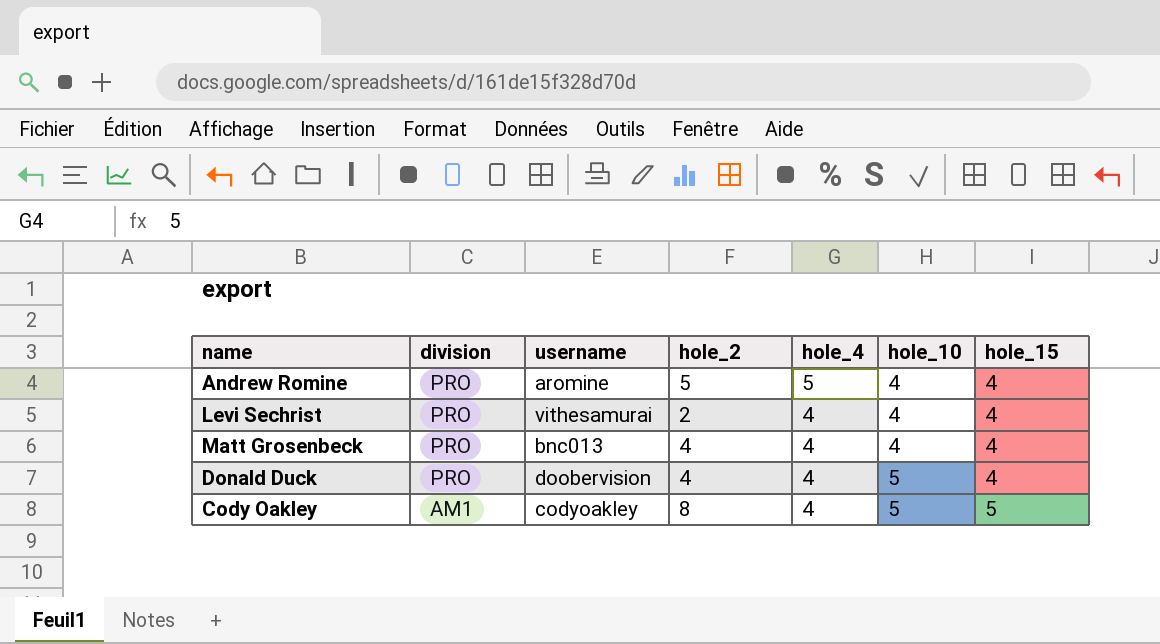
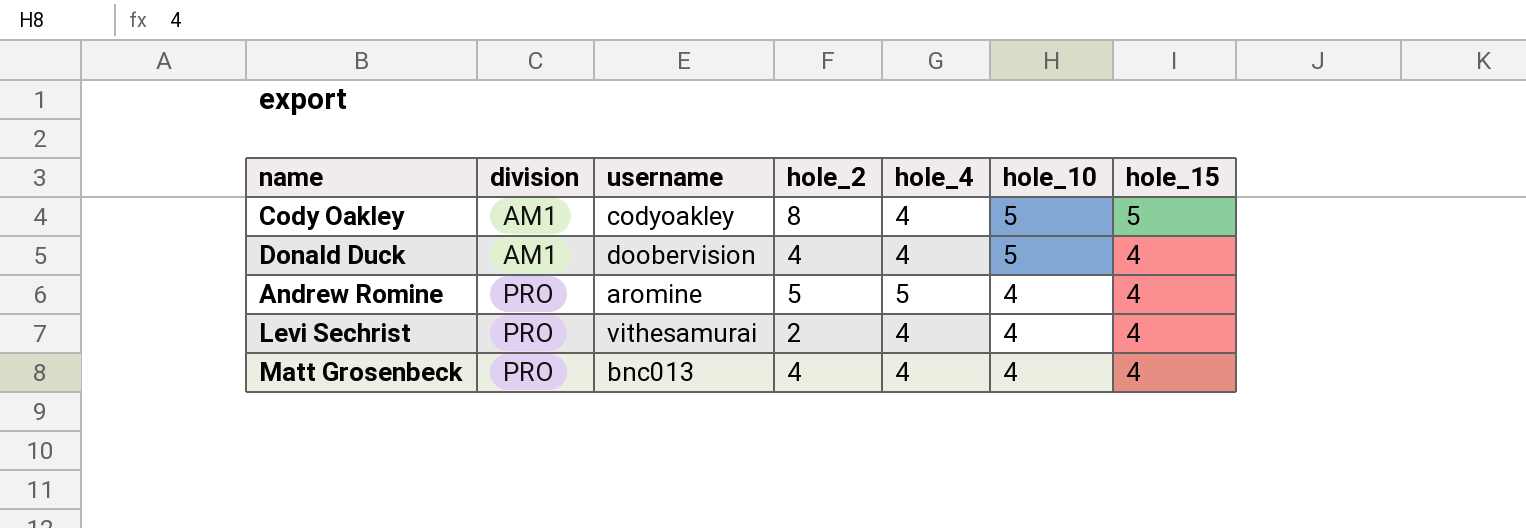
row order: division descending -> division ascending
Donald Duck | division: PRO -> AM1

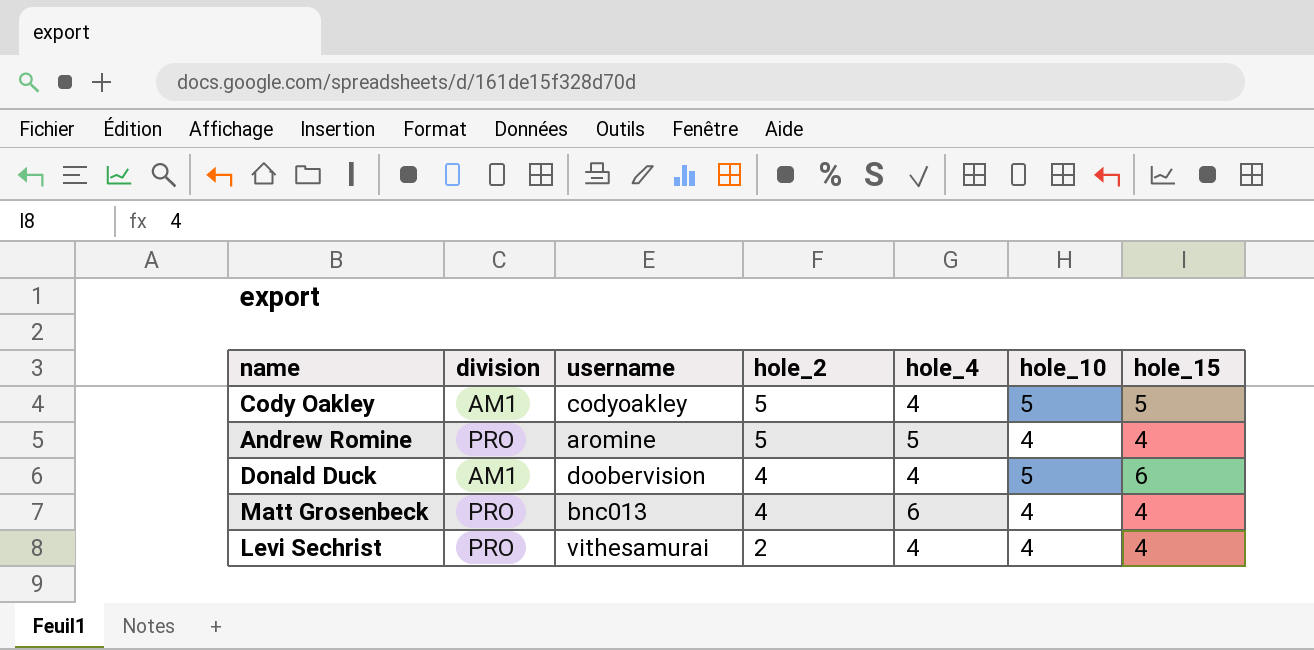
row order: division ascending -> hole_2 descending
Cody Oakley | hole_2: 8 -> 5
Donald Duck | hole_15: 4 -> 6
Matt Grosenbeck | hole_4: 4 -> 6

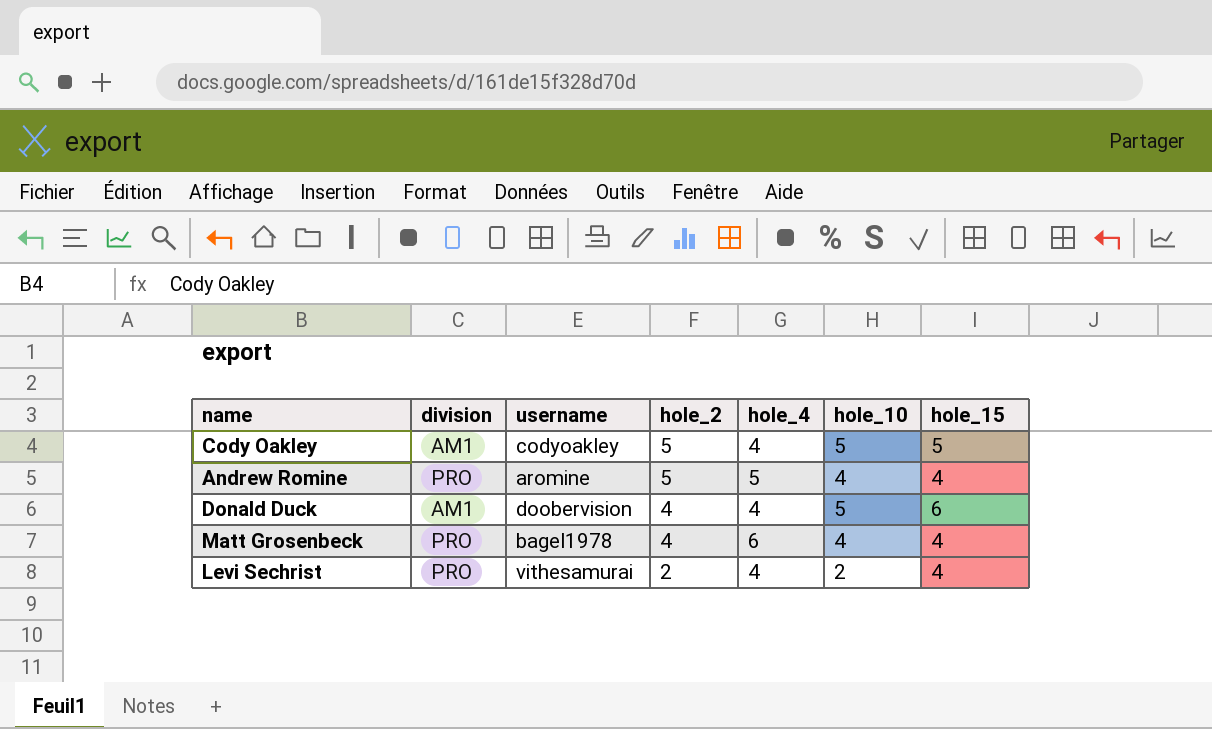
Matt Grosenbeck | username: bnc013 -> bagel1978
Levi Sechrist | hole_10: 4 -> 2

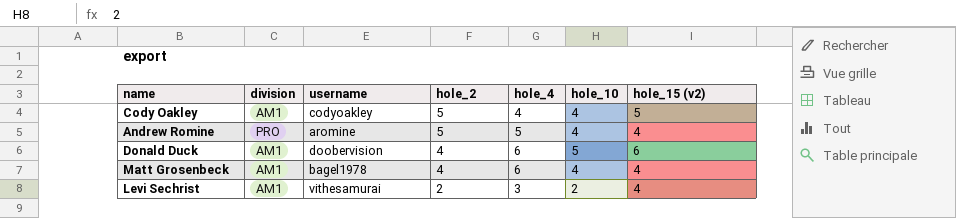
column name: hole_15 -> hole_15 (v2)
Cody Oakley | hole_10: 5 -> 4
Donald Duck | hole_4: 4 -> 6
Matt Grosenbeck | division: PRO -> AM1
Levi Sechrist | division: PRO -> AM1
Levi Sechrist | hole_4: 4 -> 3

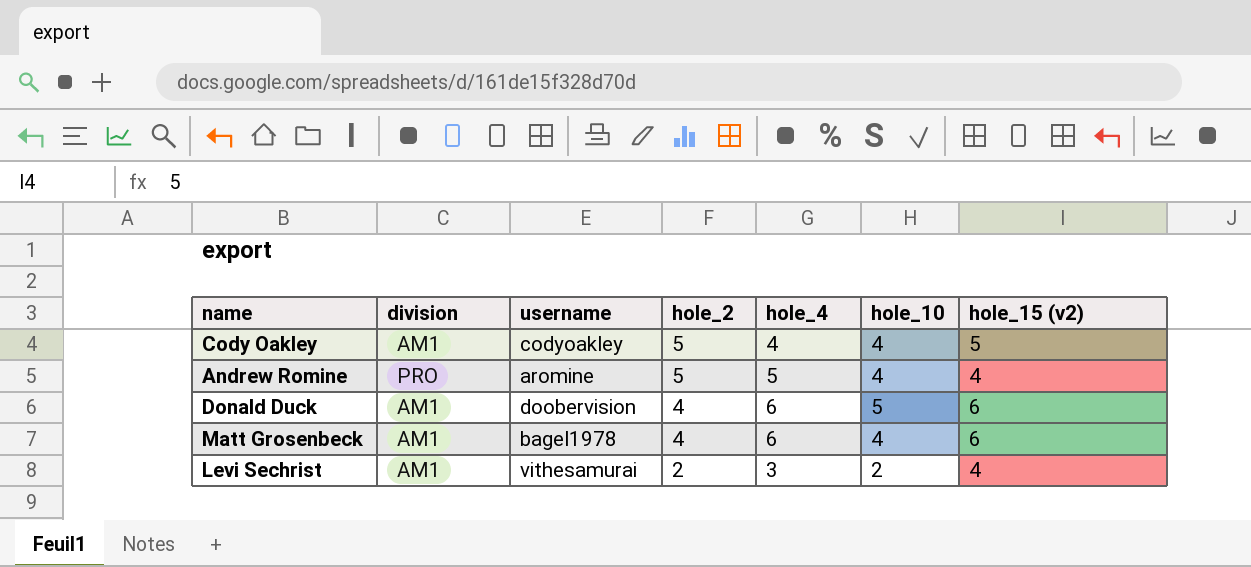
Matt Grosenbeck | hole_15 (v2): 4 -> 6

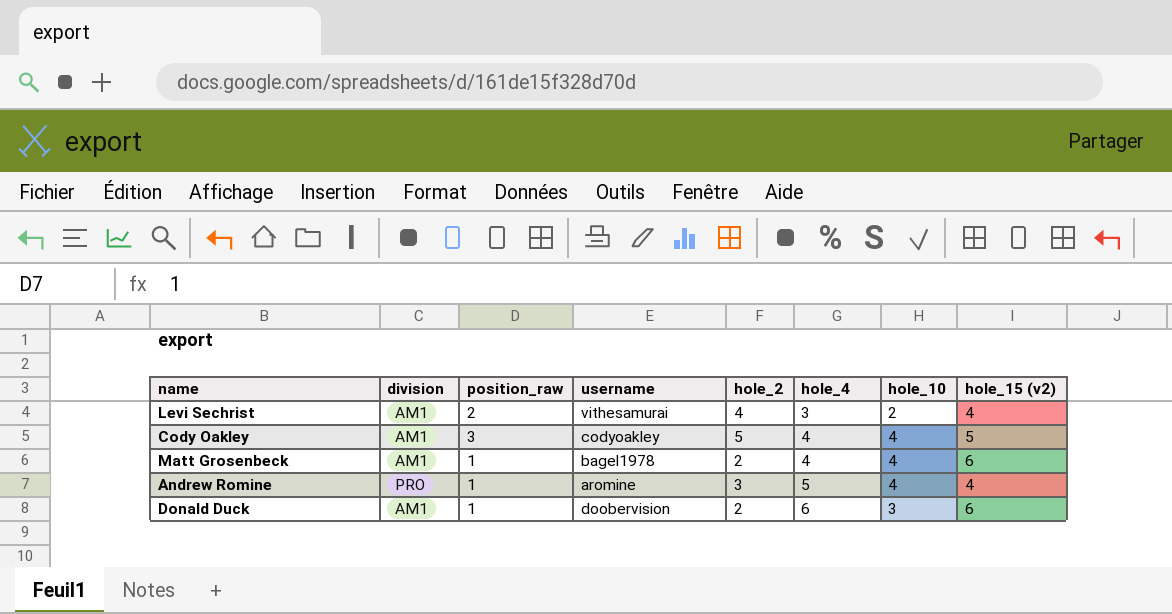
row order: hole_2 descending -> hole_4 ascending
column position_raw | position: none -> 3
Levi Sechrist | hole_2: 2 -> 4
Matt Grosenbeck | hole_2: 4 -> 2
Matt Grosenbeck | hole_4: 6 -> 4
Andrew Romine | hole_2: 5 -> 3
Donald Duck | hole_2: 4 -> 2
Donald Duck | hole_10: 5 -> 3

